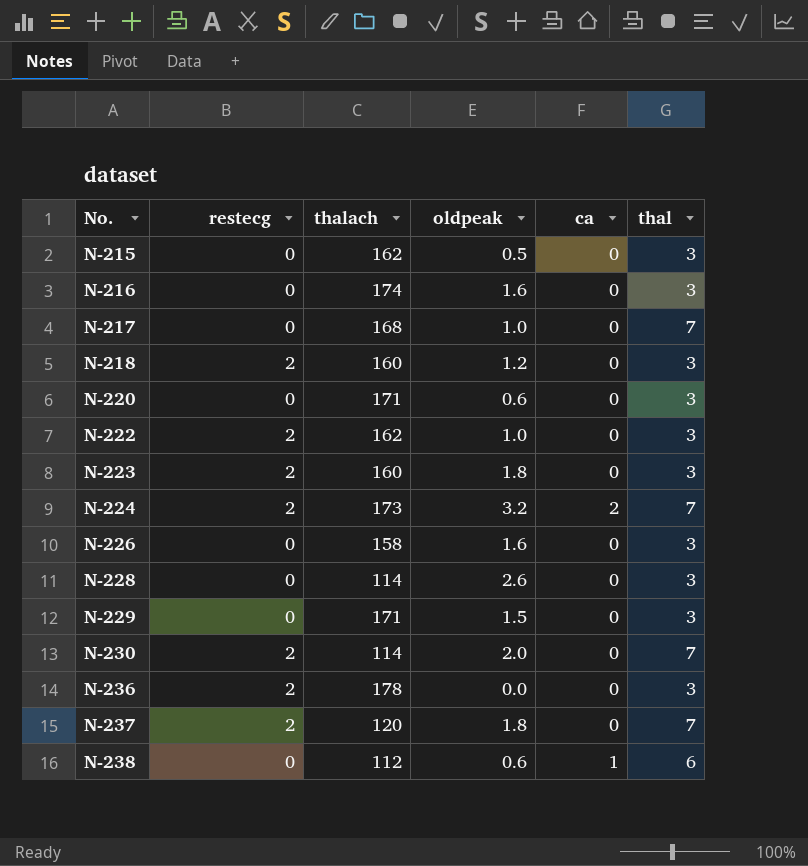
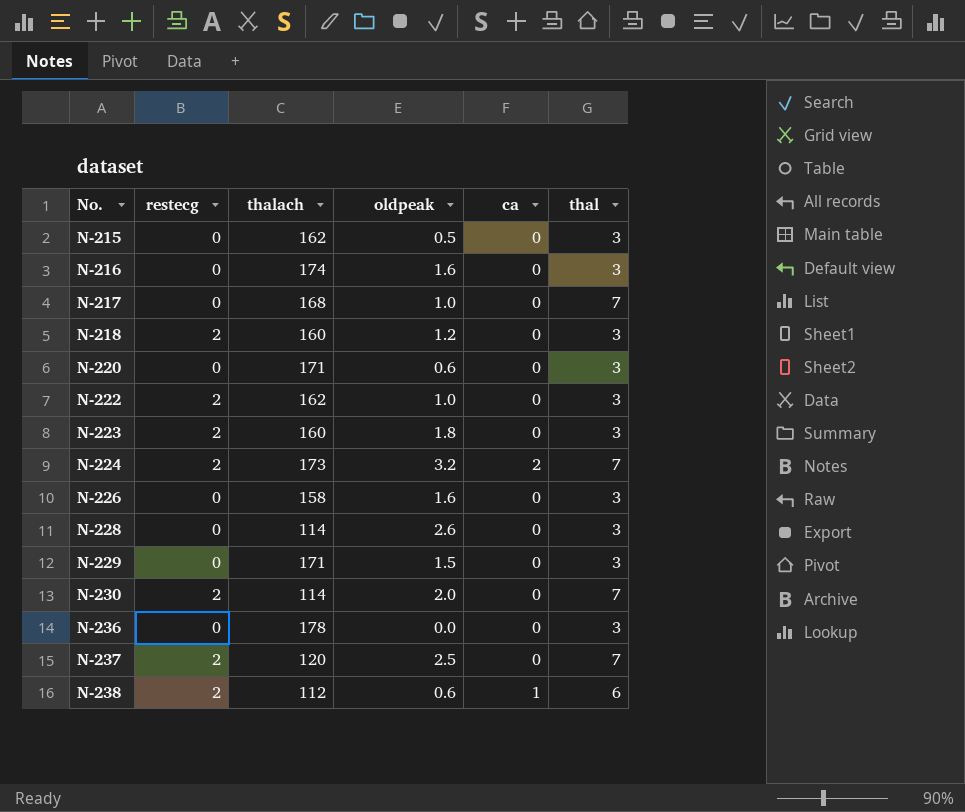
N-236 | restecg: 2 -> 0
N-237 | oldpeak: 1.8 -> 2.5
N-238 | restecg: 0 -> 2

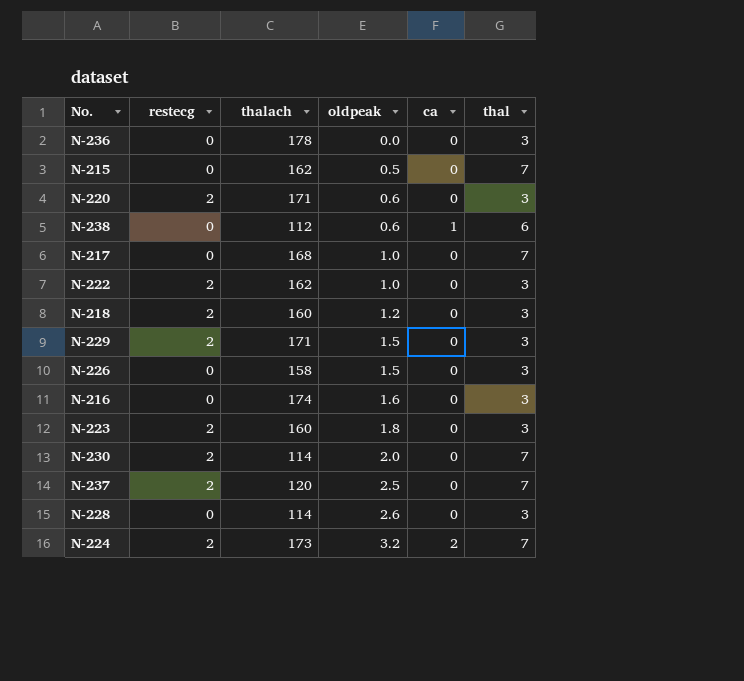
row order: No. ascending -> oldpeak ascending
N-215 | thal: 3 -> 7
N-220 | restecg: 0 -> 2
N-238 | restecg: 2 -> 0
N-229 | restecg: 0 -> 2
N-226 | oldpeak: 1.6 -> 1.5

